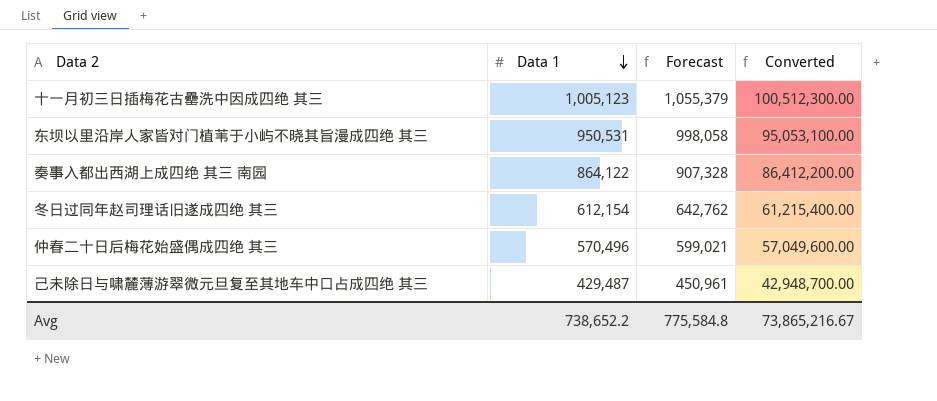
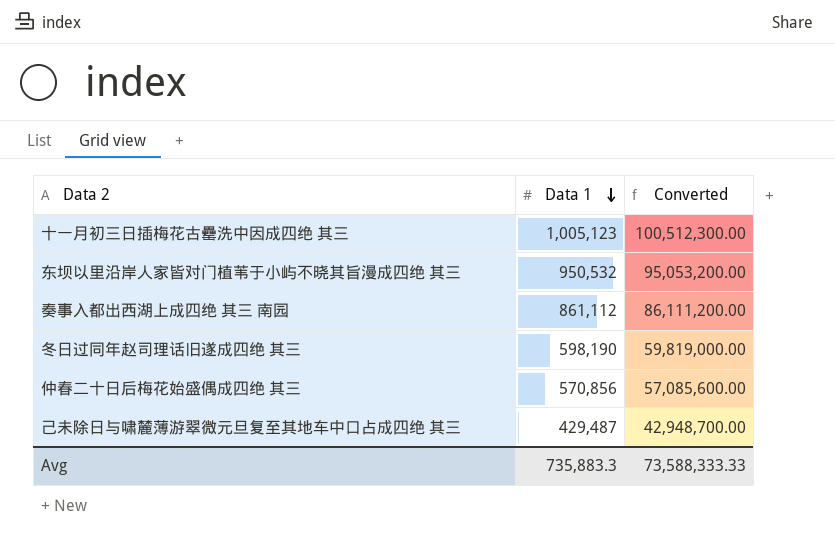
column Forecast | formula: [Data 1] * 1.05 -> none
东坝以里沿岸人家皆对门植苇于小屿不晓其旨漫成四绝 其三 | Data 1: 950,531 -> 950,532
东坝以里沿岸人家皆对门植苇于小屿不晓其旨漫成四绝 其三 | Converted: 95,053,100.00 -> 95,053,200.00
奏事入都出西湖上成四绝 其三 南园 | Data 1: 864,122 -> 861,112
奏事入都出西湖上成四绝 其三 南园 | Converted: 86,412,200.00 -> 86,111,200.00
冬日过同年赵司理话旧遂成四绝 其三 | Data 1: 612,154 -> 598,190
冬日过同年赵司理话旧遂成四绝 其三 | Converted: 61,215,400.00 -> 59,819,000.00
仲春二十日后梅花始盛偶成四绝 其三 | Data 1: 570,496 -> 570,856
仲春二十日后梅花始盛偶成四绝 其三 | Converted: 57,049,600.00 -> 57,085,600.00
Avg | Data 1: 738,652.2 -> 735,883.3
Avg | Converted: 73,865,216.67 -> 73,588,333.33

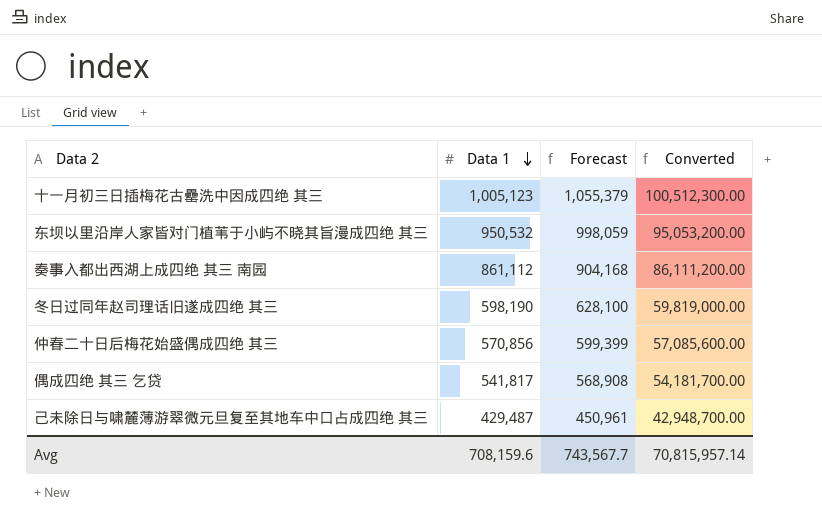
column Forecast | formula: none -> [Data 1] * 1.05
row 偶成四绝 其三 乞贷: none -> 541,817 | 568,908 | 54,181,700.00
Avg | Data 1: 735,883.3 -> 708,159.6
Avg | Converted: 73,588,333.33 -> 70,815,957.14

